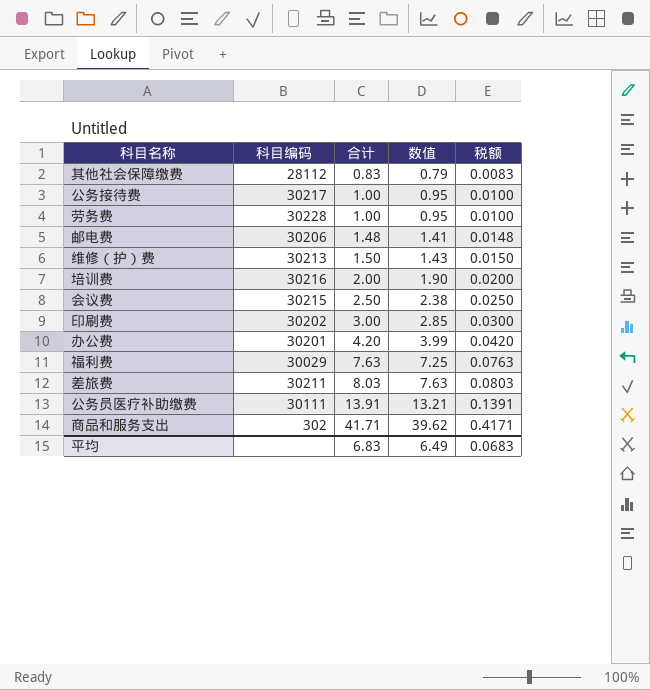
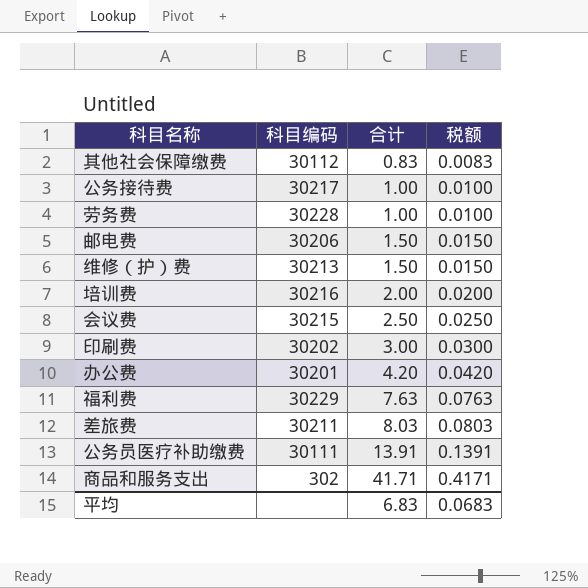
column 数值 | formula: [合计] * 0.95 -> none
其他社会保障缴费 | 科目编码: 28112 -> 30112
邮电费 | 合计: 1.48 -> 1.50
邮电费 | 税额: 0.0148 -> 0.0150
福利费 | 科目编码: 30029 -> 30229

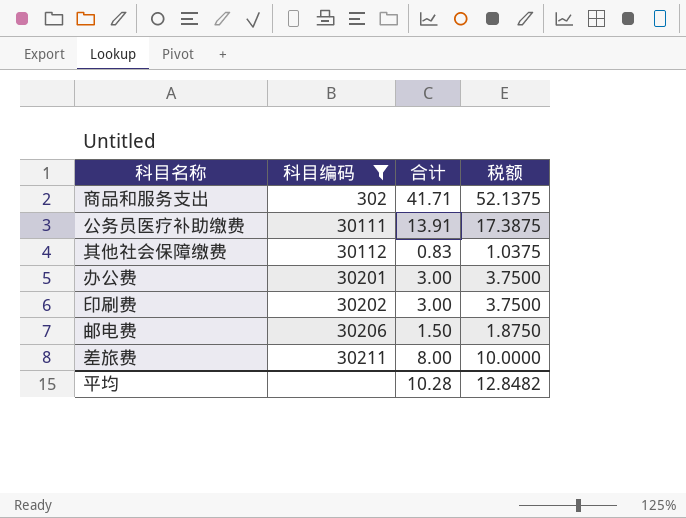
filter: none -> 科目编码 <= 30211
row order: 合计 ascending -> 科目编码 ascending
column 税额 | formula: [合计] * 0.01 -> [合计] * 1.25
办公费 | 合计: 4.20 -> 3.00
差旅费 | 合计: 8.03 -> 8.00
平均 | 合计: 6.83 -> 10.28
平均 | 税额: 0.0683 -> 12.8482

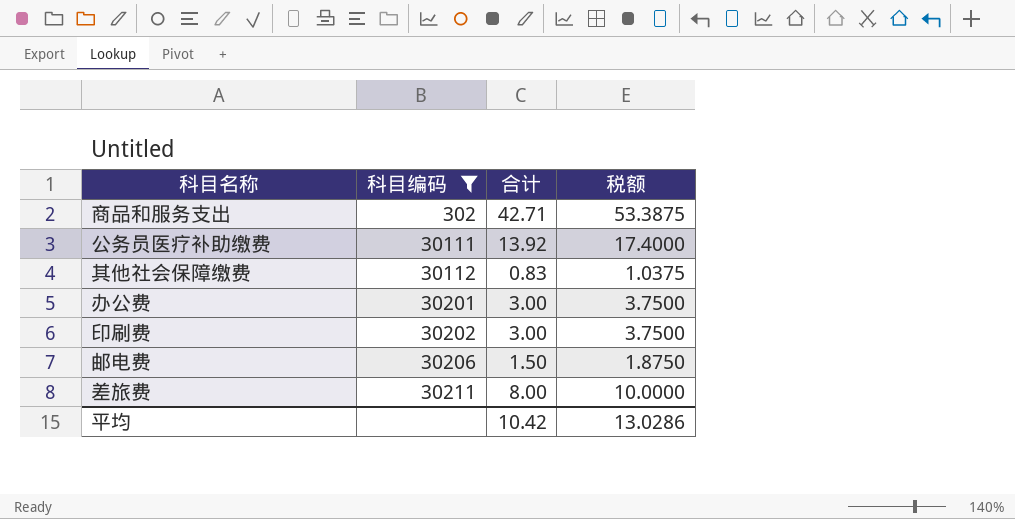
商品和服务支出 | 合计: 41.71 -> 42.71
商品和服务支出 | 税额: 52.1375 -> 53.3875
公务员医疗补助缴费 | 合计: 13.91 -> 13.92
公务员医疗补助缴费 | 税额: 17.3875 -> 17.4000
平均 | 合计: 10.28 -> 10.42
平均 | 税额: 12.8482 -> 13.0286

